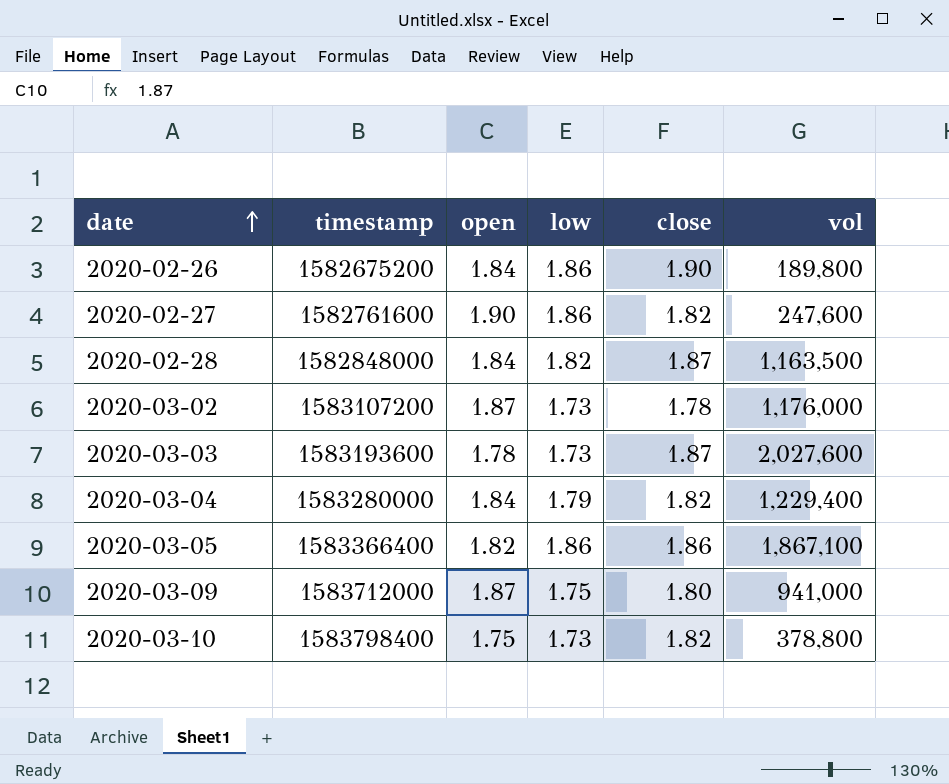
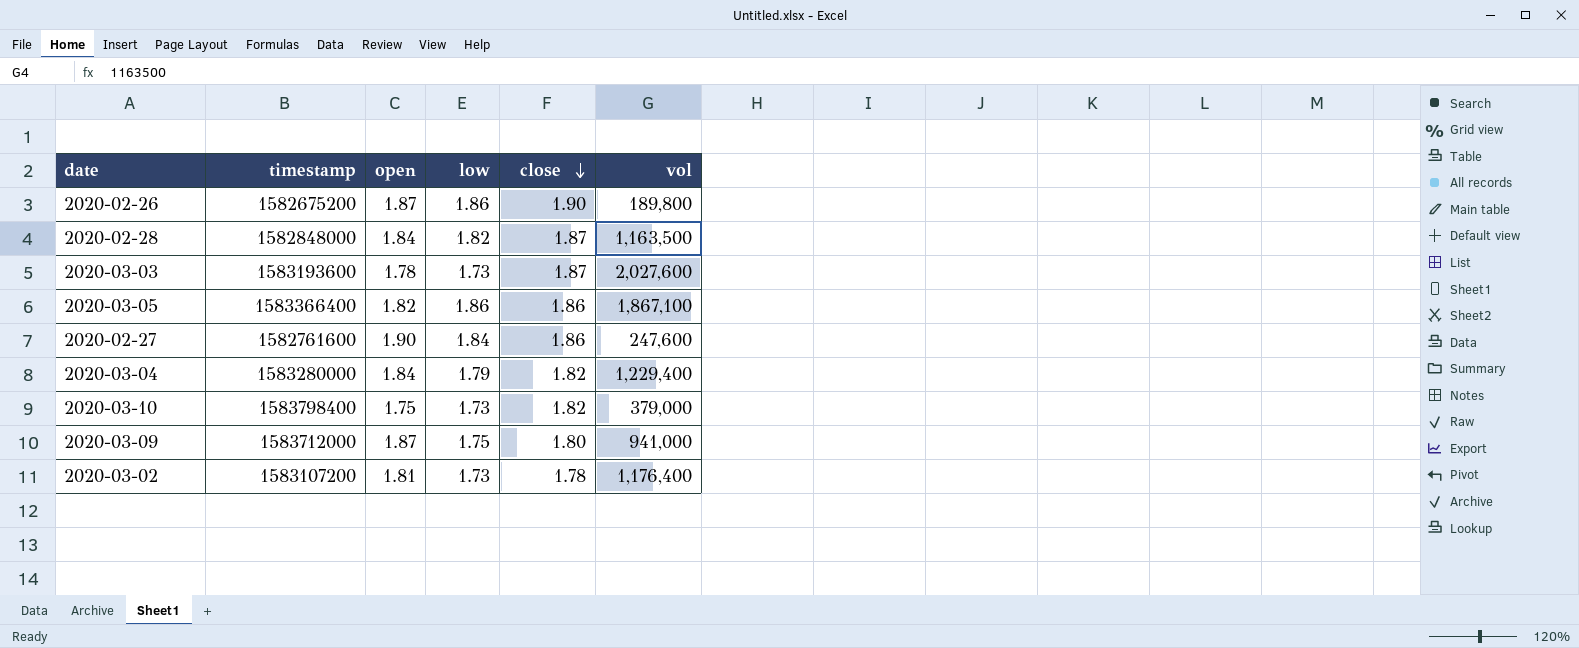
row order: date ascending -> close descending
2020-02-26 | open: 1.84 -> 1.87
2020-02-27 | low: 1.86 -> 1.84
2020-02-27 | close: 1.82 -> 1.86
2020-03-10 | vol: 378,800 -> 379,000
2020-03-02 | open: 1.87 -> 1.81
2020-03-02 | vol: 1,176,000 -> 1,176,400

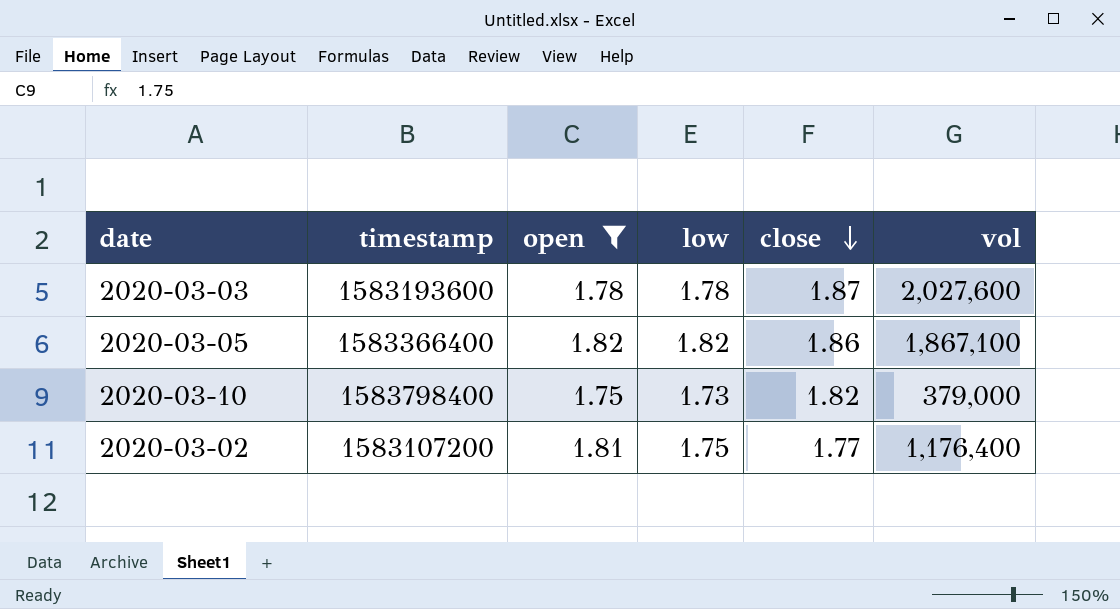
filter: none -> open <= 1.82
2020-03-03 | low: 1.73 -> 1.78
2020-03-05 | low: 1.86 -> 1.82
2020-03-02 | low: 1.73 -> 1.75
2020-03-02 | close: 1.78 -> 1.77

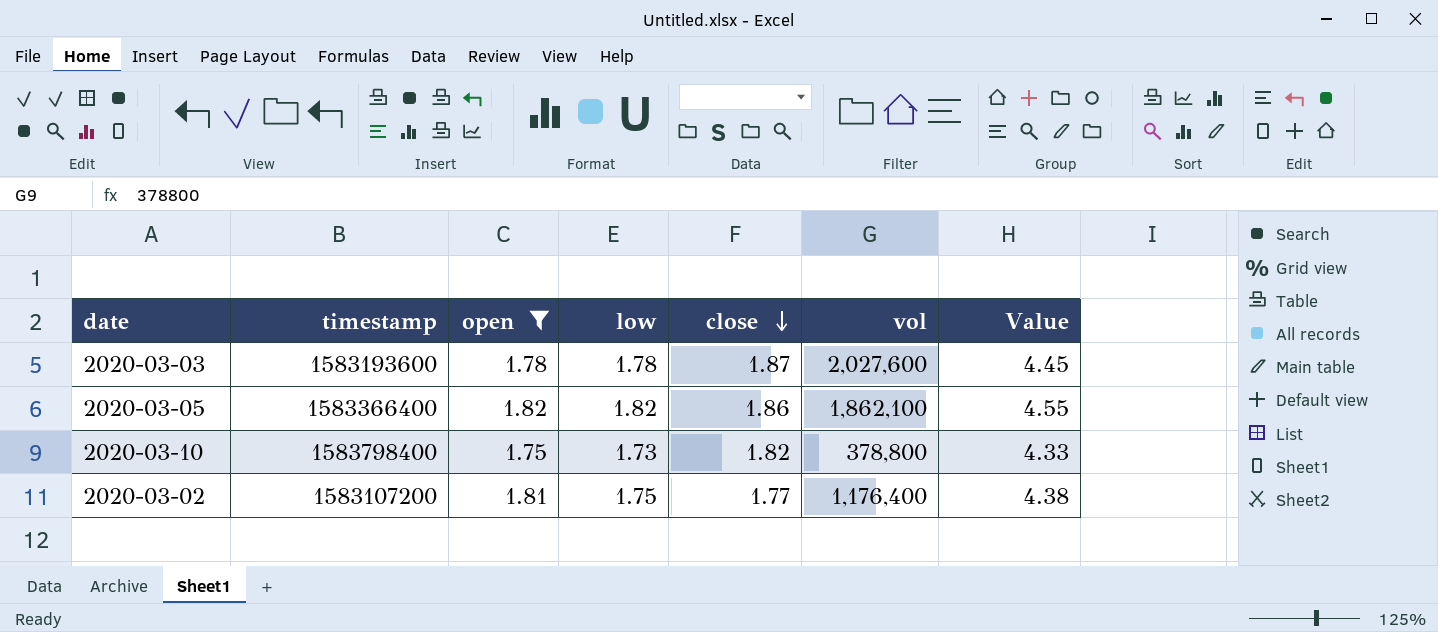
column Value | formula: none -> [low] * 2.5
2020-03-05 | vol: 1,867,100 -> 1,862,100
2020-03-10 | vol: 379,000 -> 378,800

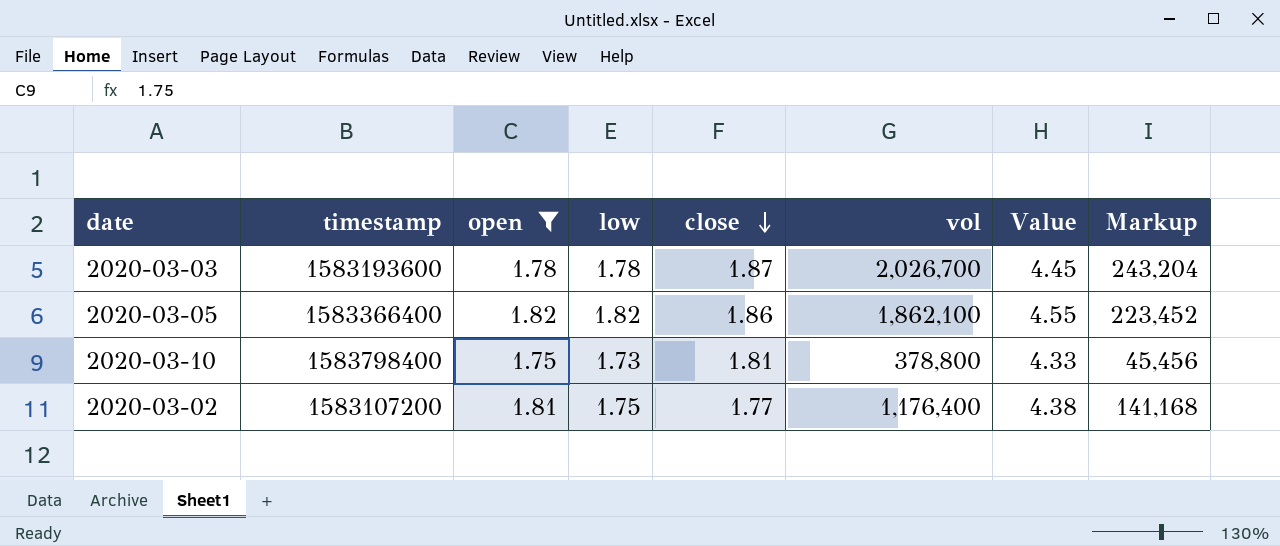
column Markup | formula: none -> [vol] * 0.12
2020-03-03 | vol: 2,027,600 -> 2,026,700
2020-03-10 | close: 1.82 -> 1.81

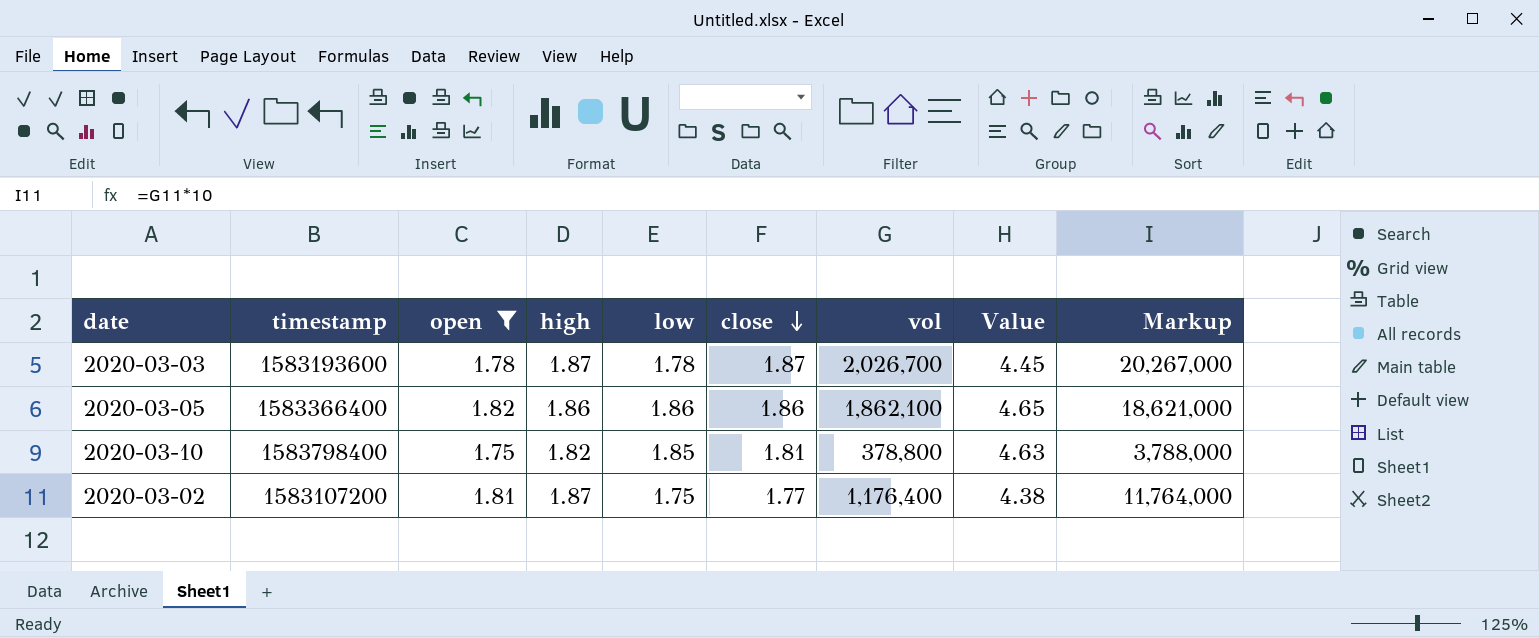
column high | position: none -> 4
column Markup | formula: [vol] * 0.12 -> [vol] * 10
2020-03-05 | low: 1.82 -> 1.86
2020-03-05 | Value: 4.55 -> 4.65
2020-03-10 | low: 1.73 -> 1.85
2020-03-10 | Value: 4.33 -> 4.63

